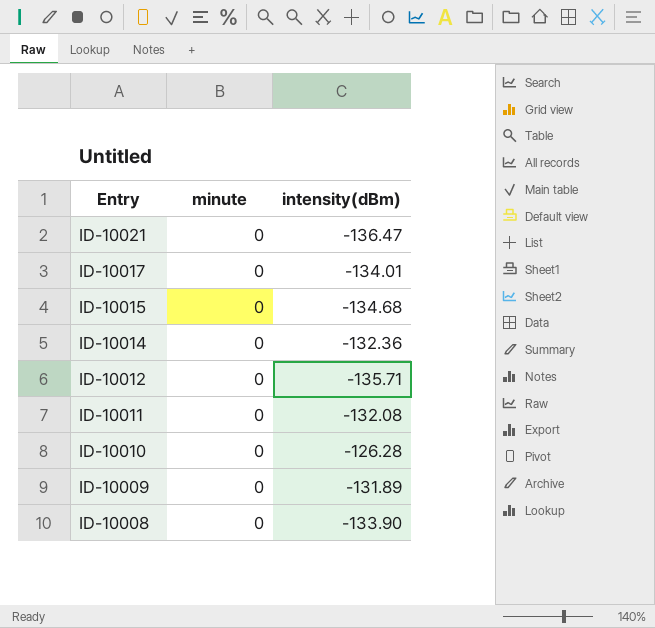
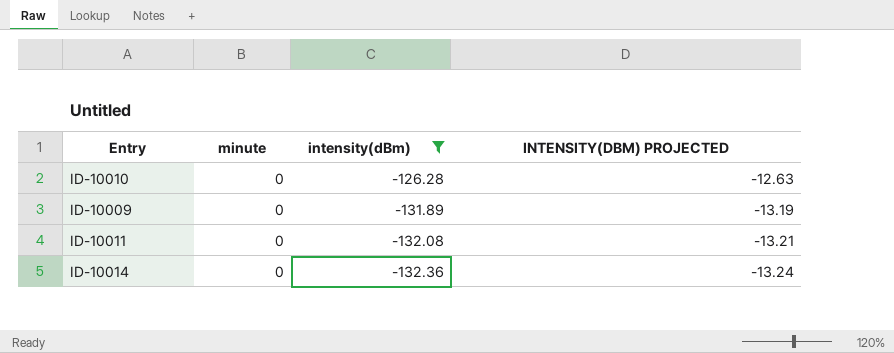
filter: none -> intensity(dBm) >= -132.36
row order: Entry descending -> intensity(dBm) descending
column INTENSITY(DBM) PROJECTED | formula: none -> [intensity(dBm)] * 0.1

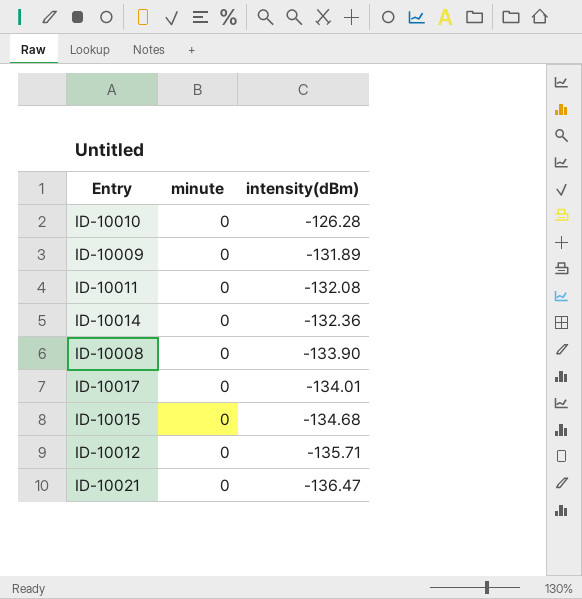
filter: intensity(dBm) >= -132.36 -> none
column INTENSITY(DBM) PROJECTED | formula: [intensity(dBm)] * 0.1 -> none

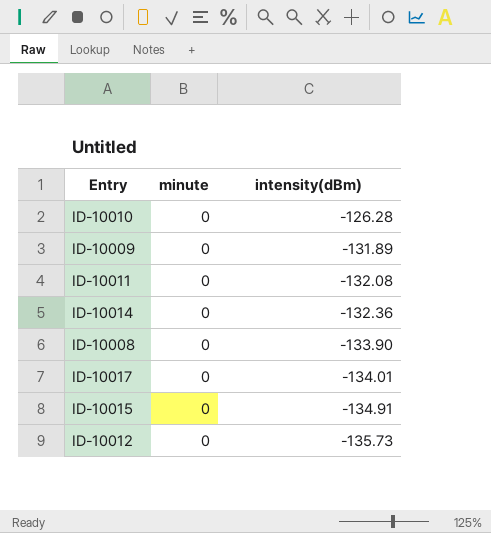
row ID-10021: 0 | -136.47 -> none
ID-10015 | intensity(dBm): -134.68 -> -134.91
ID-10012 | intensity(dBm): -135.71 -> -135.73

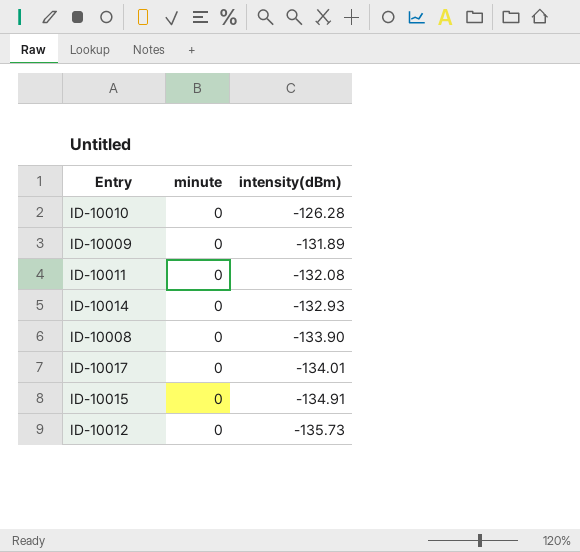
ID-10014 | intensity(dBm): -132.36 -> -132.93

